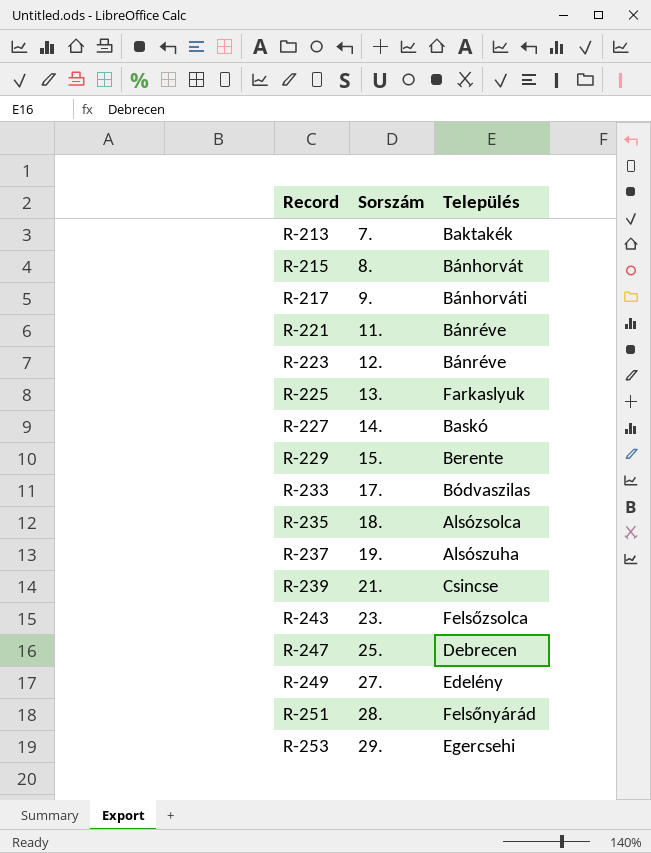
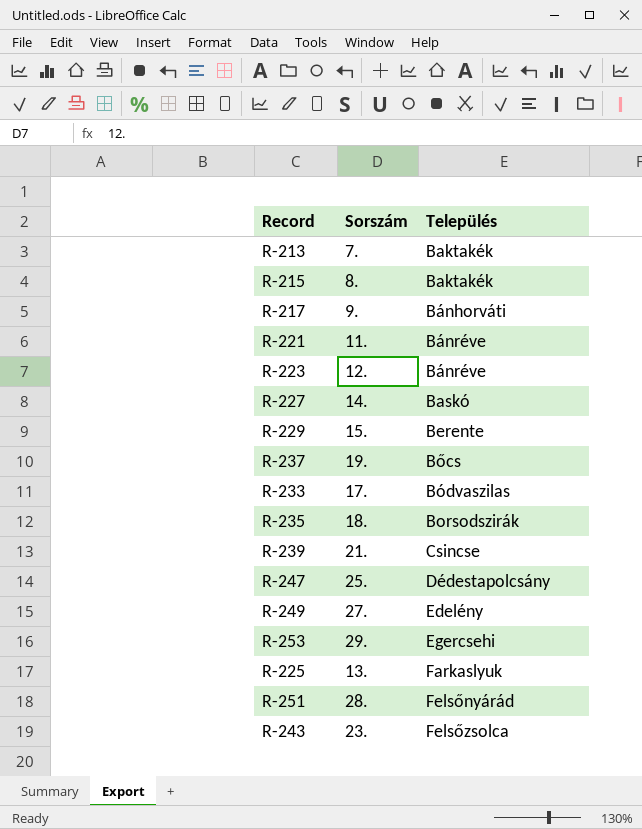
row order: Record ascending -> Település ascending
R-215 | Település: Bánhorvát -> Baktakék
R-237 | Település: Alsószuha -> Bőcs
R-235 | Település: Alsózsolca -> Borsodszirák
R-247 | Település: Debrecen -> Dédestapolcsány

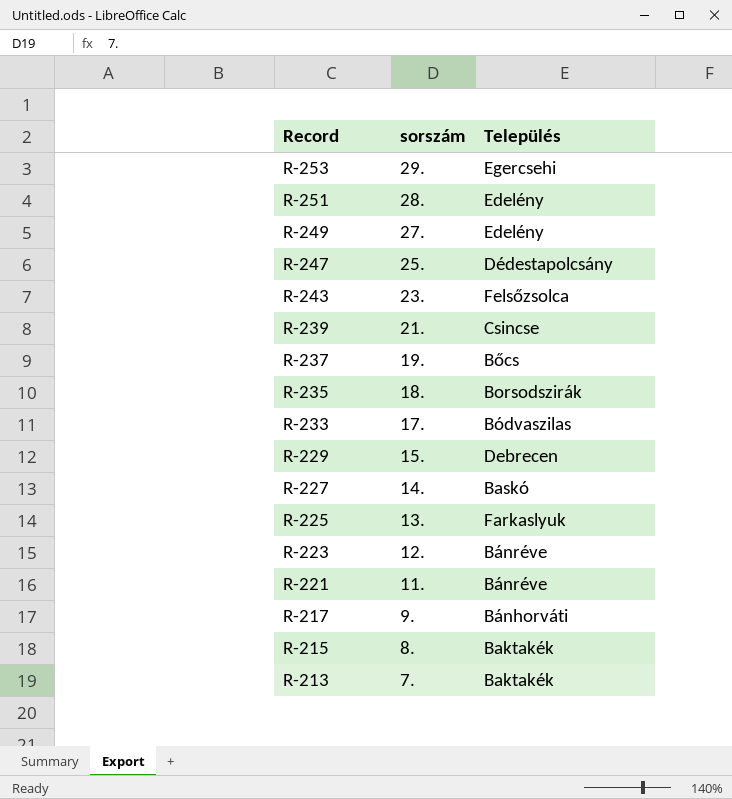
row order: Település ascending -> Record descending
column name: Sorszám -> sorszám
R-251 | Település: Felsőnyárád -> Edelény
R-229 | Település: Berente -> Debrecen

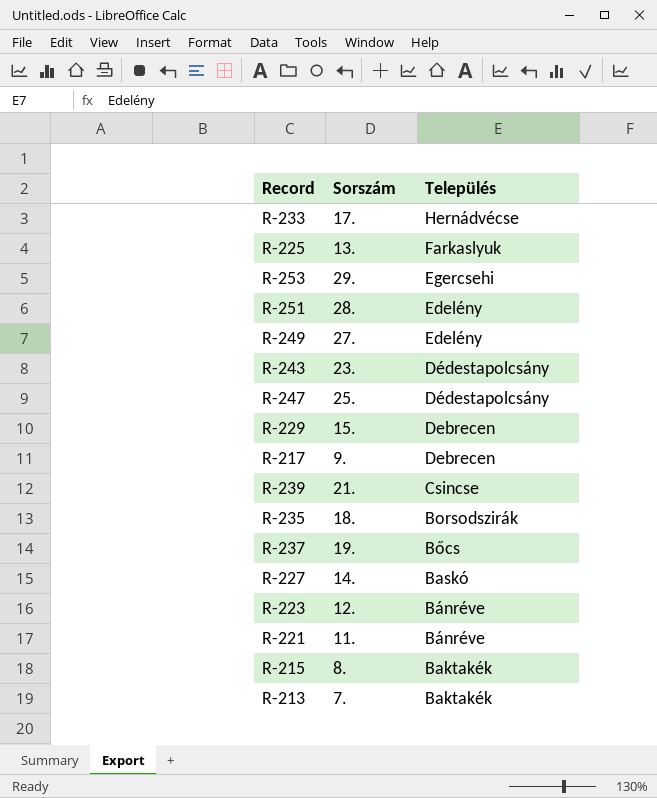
row order: Record descending -> Település descending
column name: sorszám -> Sorszám
R-233 | Település: Bódvaszilas -> Hernádvécse
R-243 | Település: Felsőzsolca -> Dédestapolcsány
R-217 | Település: Bánhorváti -> Debrecen

